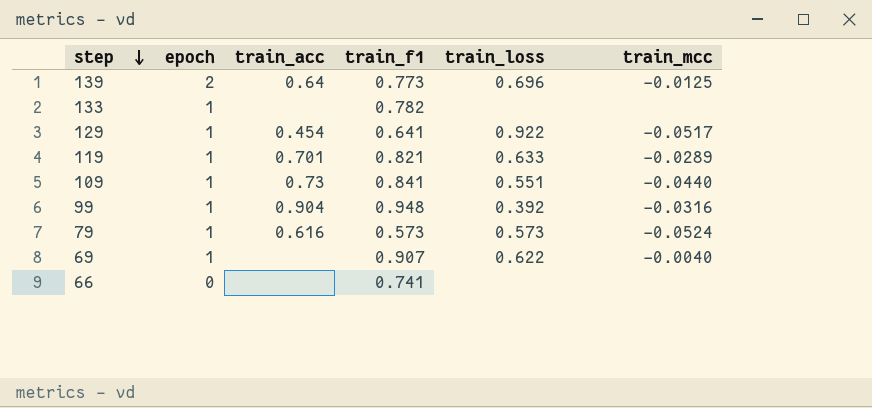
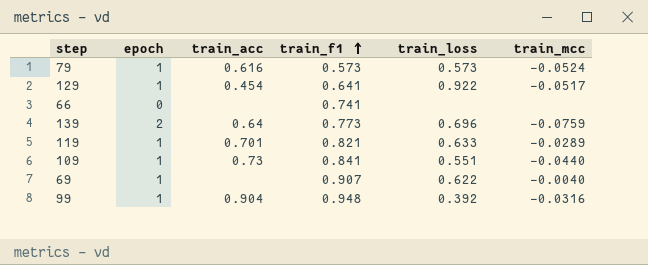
row order: step descending -> train_f1 ascending
row 133: 1 | none | 0.782 | none | none -> none
139 | train_mcc: -0.0125 -> -0.0759

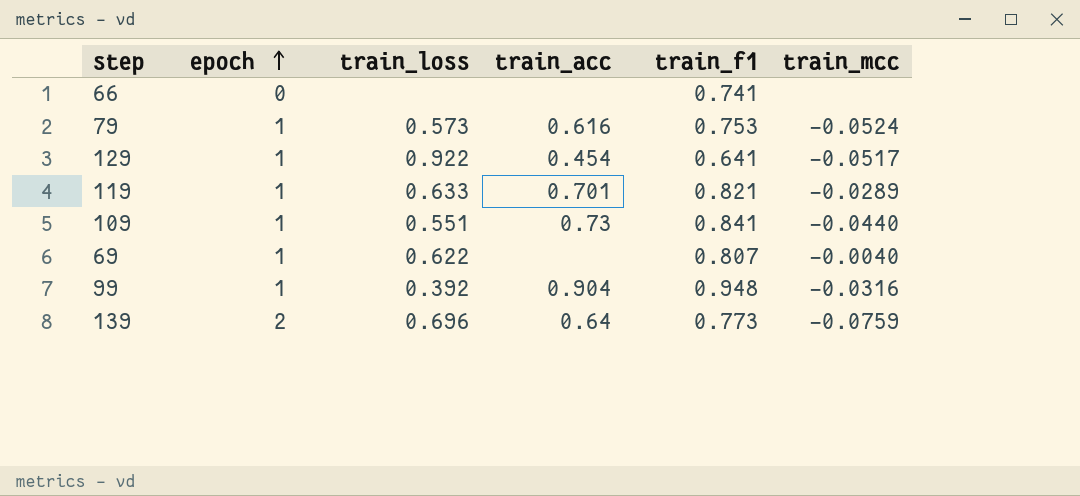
row order: train_f1 ascending -> epoch ascending
column train_loss | position: 5 -> 3
79 | train_f1: 0.573 -> 0.753
69 | train_f1: 0.907 -> 0.807

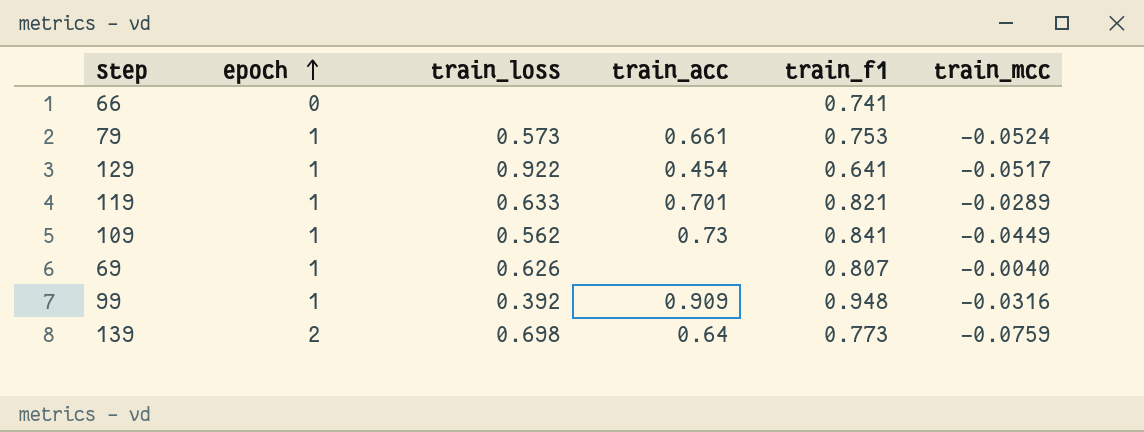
79 | train_acc: 0.616 -> 0.661
109 | train_loss: 0.551 -> 0.562
109 | train_mcc: -0.0440 -> -0.0449
69 | train_loss: 0.622 -> 0.626
99 | train_acc: 0.904 -> 0.909
139 | train_loss: 0.696 -> 0.698

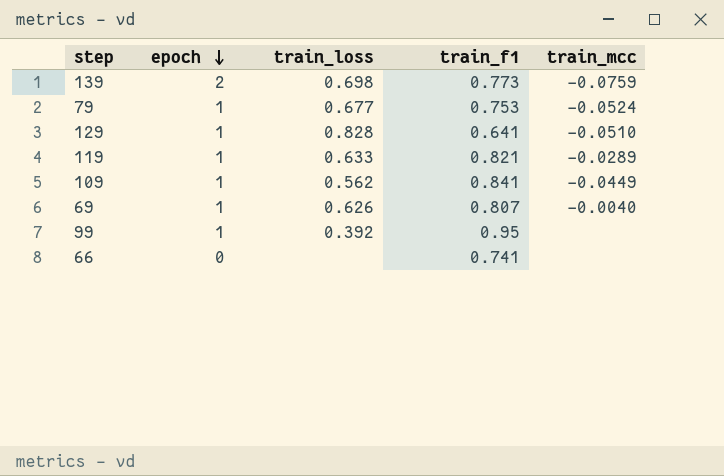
row order: epoch ascending -> epoch descending
column train_acc | position: 4 -> none
79 | train_loss: 0.573 -> 0.677
129 | train_loss: 0.922 -> 0.828
129 | train_mcc: -0.0517 -> -0.0510
99 | train_f1: 0.948 -> 0.95
99 | train_mcc: -0.0316 -> none

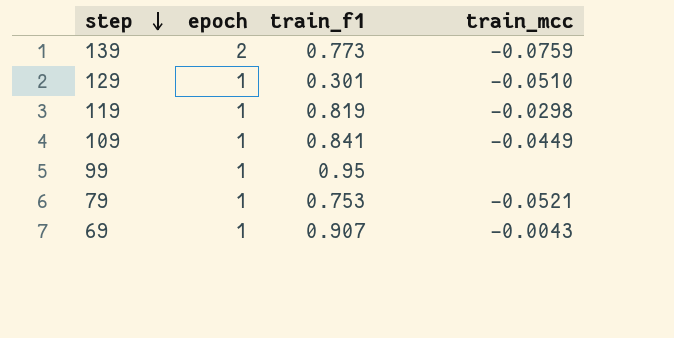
row order: epoch descending -> step descending
column train_loss | position: 3 -> none
row 66: 0 | none | 0.741 | none -> none
129 | train_f1: 0.641 -> 0.301
119 | train_f1: 0.821 -> 0.819
119 | train_mcc: -0.0289 -> -0.0298
79 | train_mcc: -0.0524 -> -0.0521
69 | train_f1: 0.807 -> 0.907
69 | train_mcc: -0.0040 -> -0.0043

